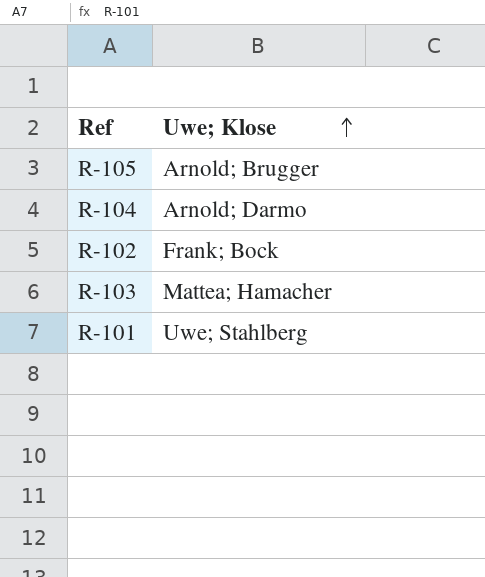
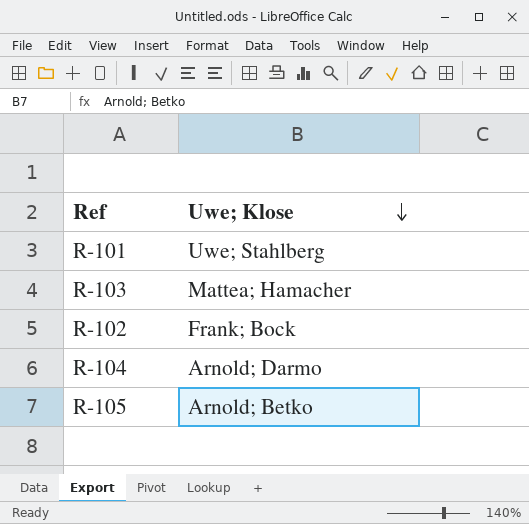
row order: Uwe; Klose ascending -> Uwe; Klose descending
R-105 | Uwe; Klose: Arnold; Brugger -> Arnold; Betko

